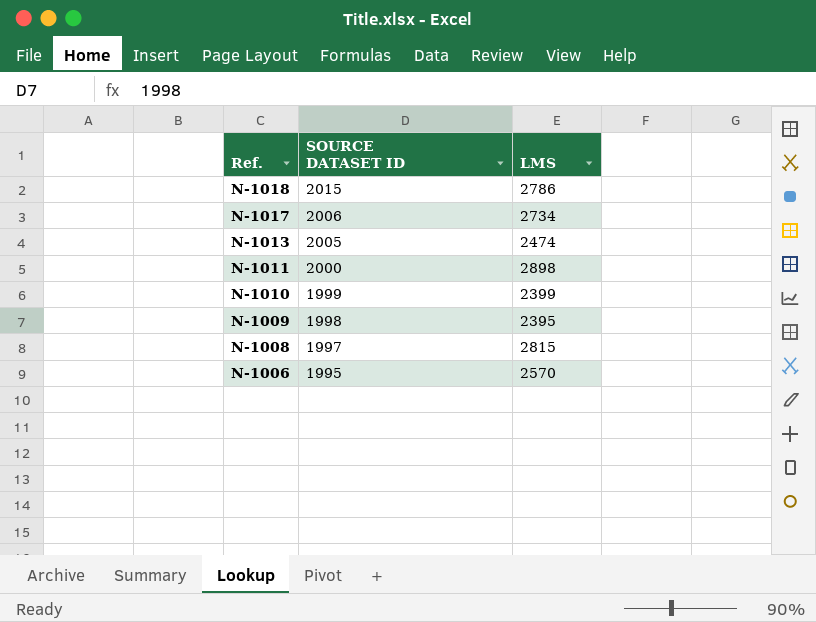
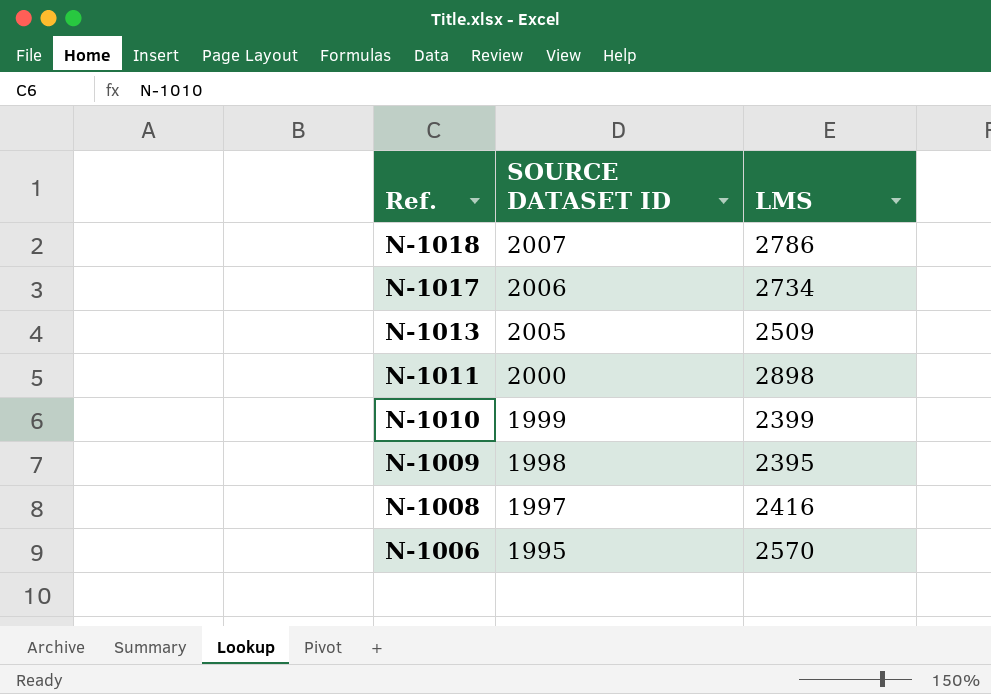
N-1018 | SOURCE DATASET ID: 2015 -> 2007
N-1013 | LMS: 2474 -> 2509
N-1008 | LMS: 2815 -> 2416

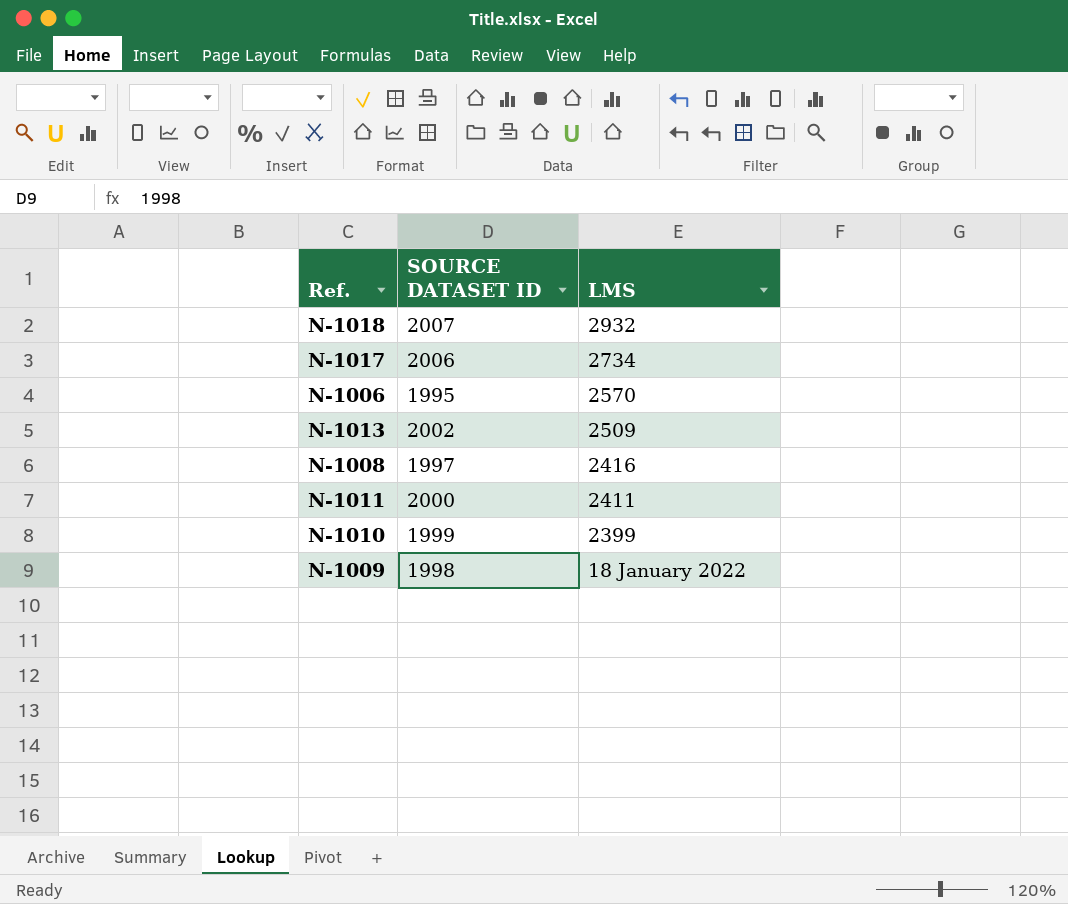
row order: Ref. descending -> LMS descending
N-1018 | LMS: 2786 -> 2932
N-1013 | SOURCE DATASET ID: 2005 -> 2002
N-1011 | LMS: 2898 -> 2411
N-1009 | LMS: 2395 -> 18 January 2022

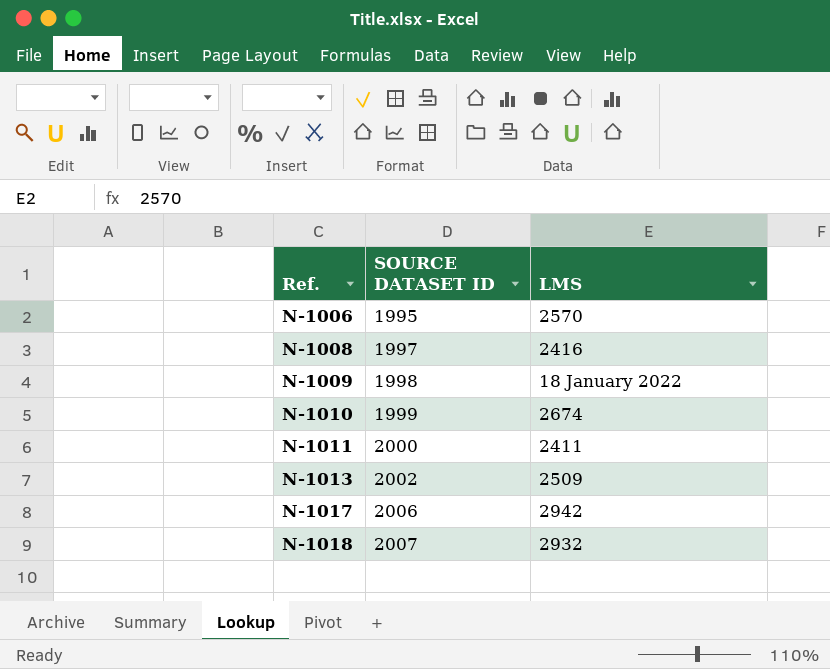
row order: LMS descending -> Ref. ascending
N-1010 | LMS: 2399 -> 2674
N-1017 | LMS: 2734 -> 2942

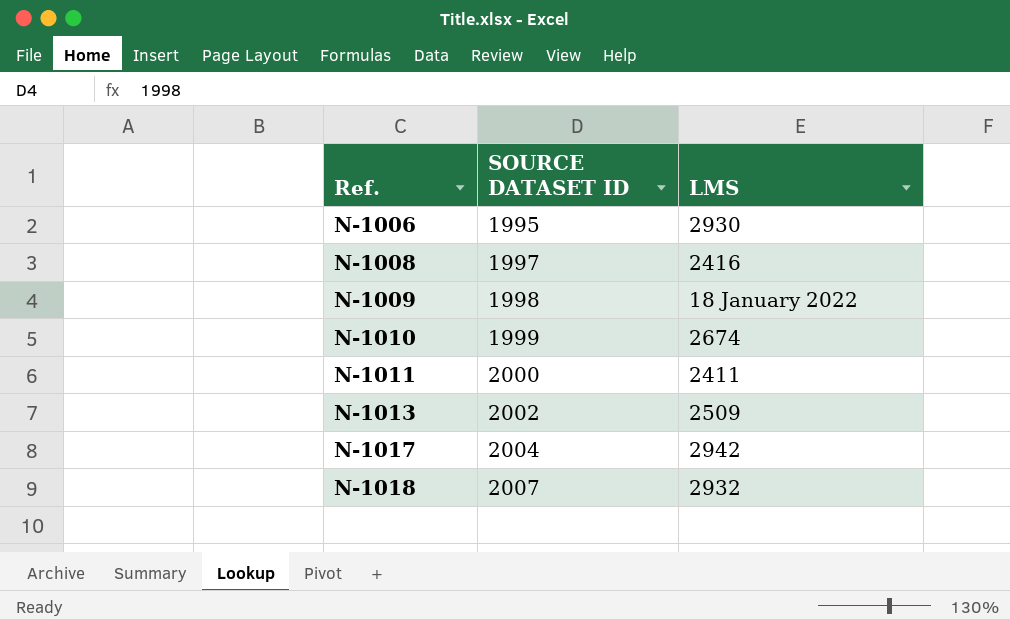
N-1006 | LMS: 2570 -> 2930
N-1017 | SOURCE DATASET ID: 2006 -> 2004

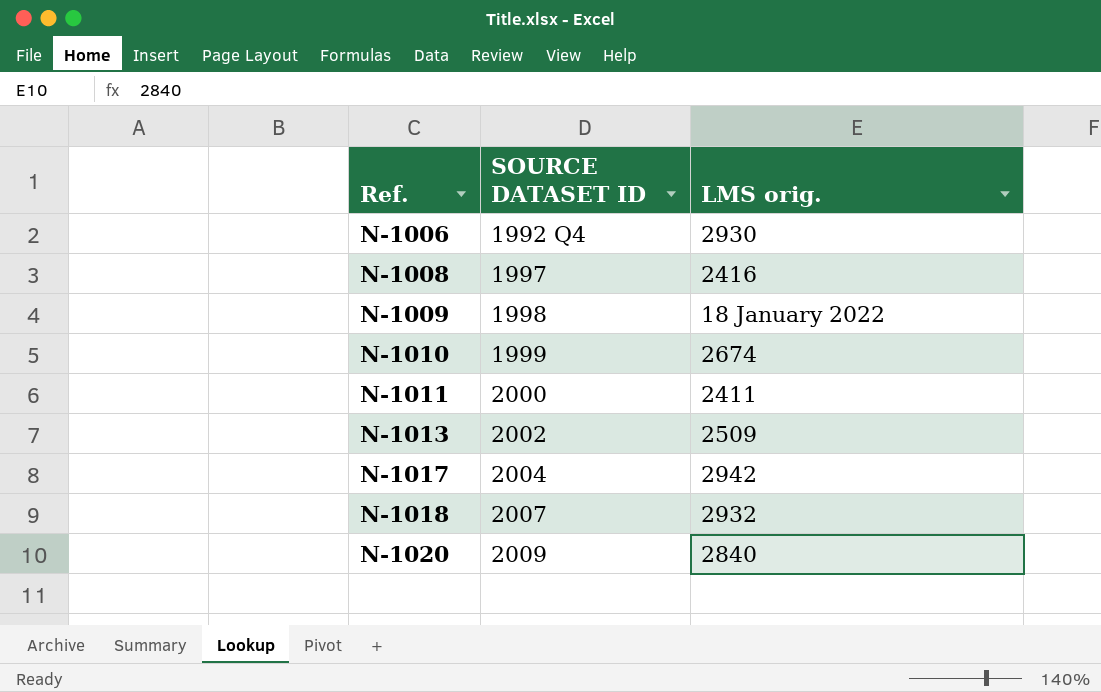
column name: LMS -> LMS orig.
N-1006 | SOURCE DATASET ID: 1995 -> 1992 Q4
row N-1020: none -> 2009 | 2840

